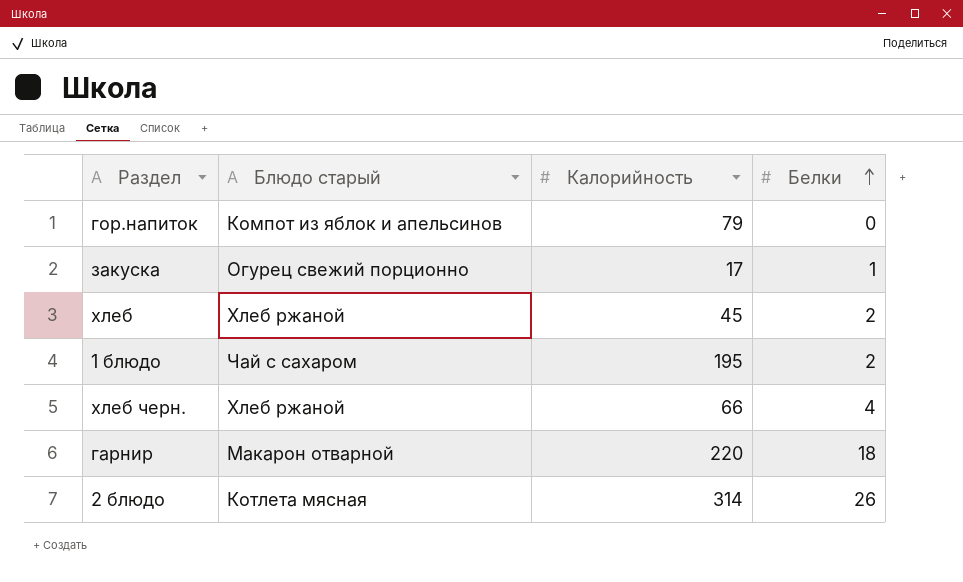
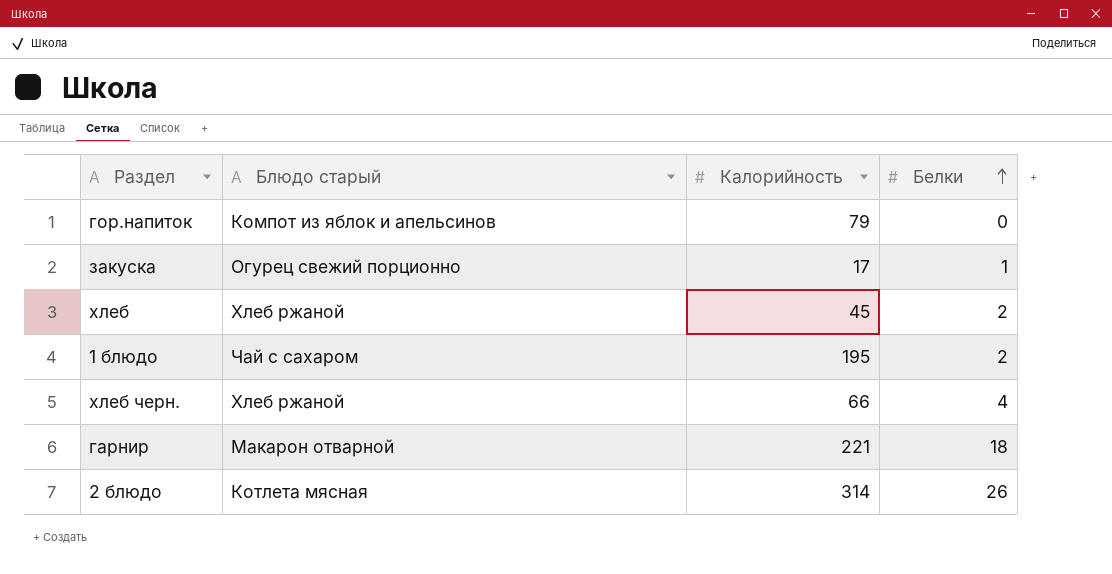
гарнир | Калорийность: 220 -> 221

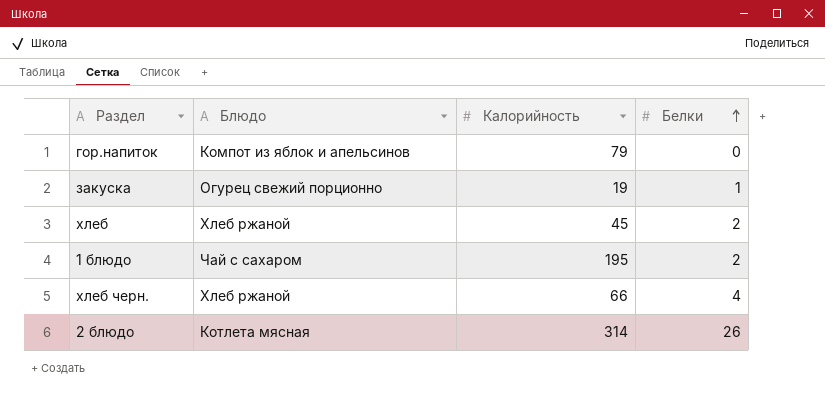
column name: Блюдо старый -> Блюдо
row гарнир: Макарон отварной | 221 | 18 -> none
закуска | Калорийность: 17 -> 19

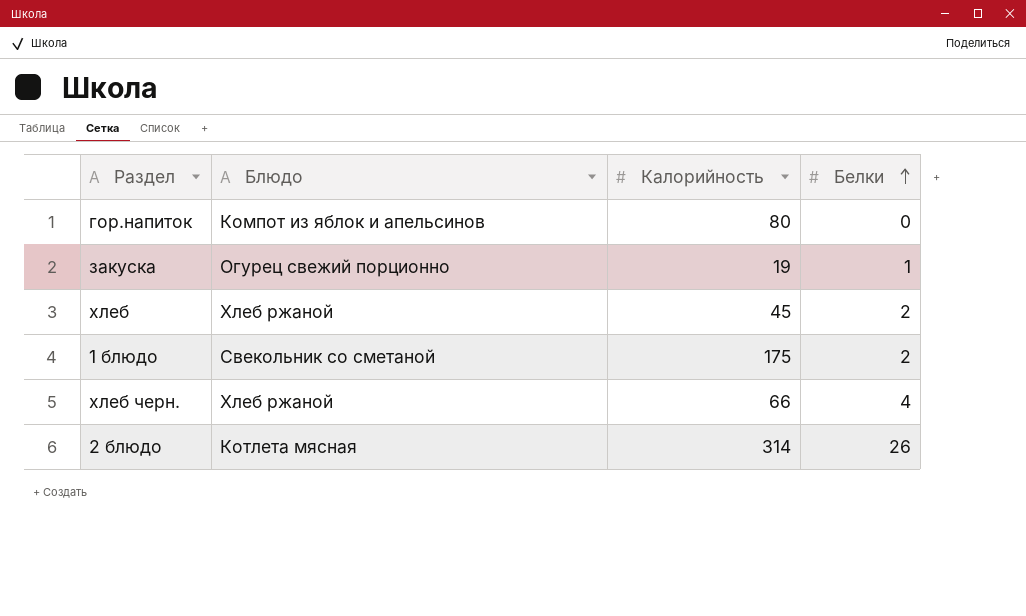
гор.напиток | Калорийность: 79 -> 80
1 блюдо | Блюдо: Чай с сахаром -> Свекольник со сметаной
1 блюдо | Калорийность: 195 -> 175

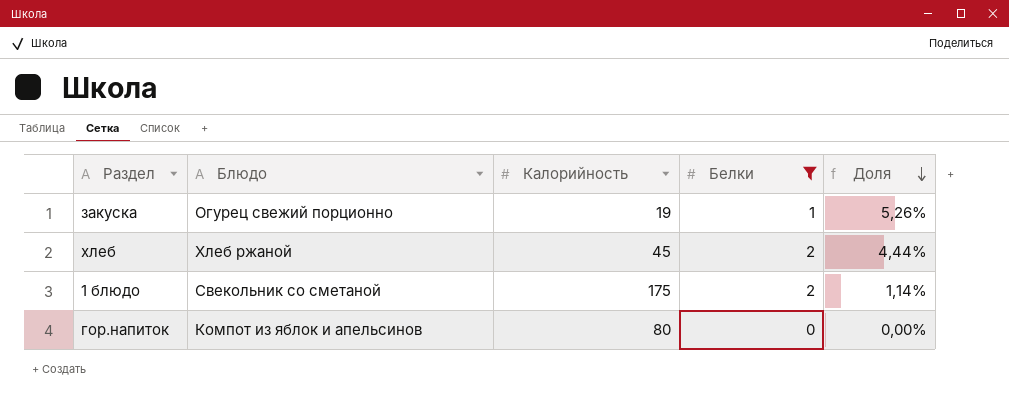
filter: none -> Белки <= 2
row order: Белки ascending -> Доля descending
column Доля | formula: none -> [Белки] / [Калорийность]

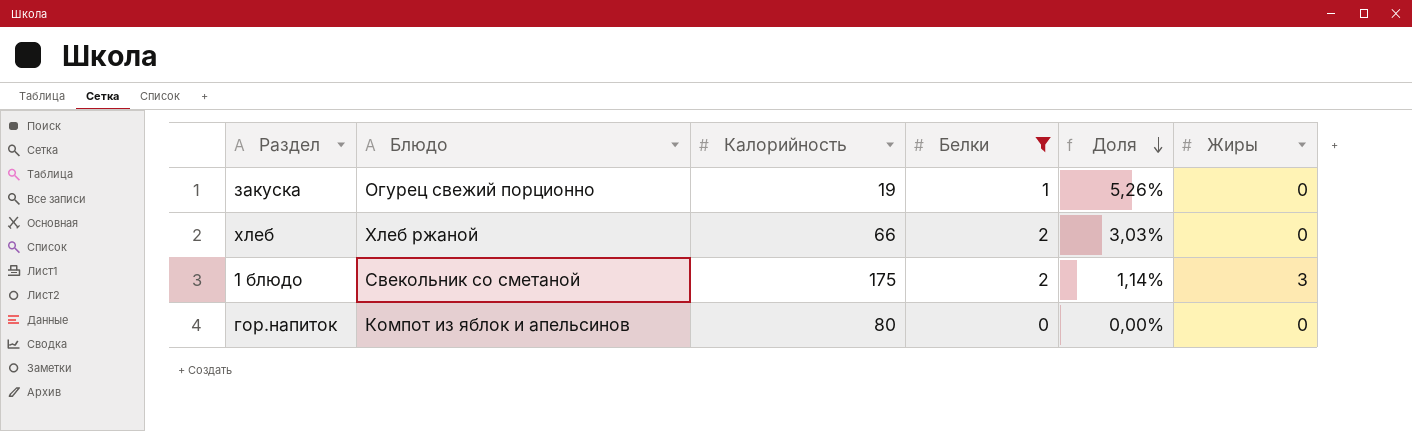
column Жиры | position: none -> 6
хлеб | Калорийность: 45 -> 66
хлеб | Доля: 4,44% -> 3,03%

